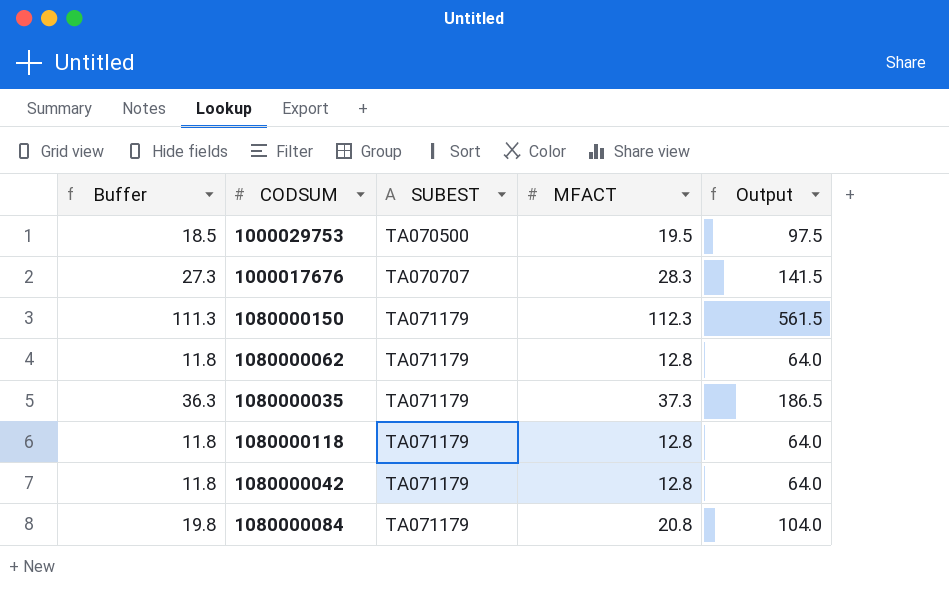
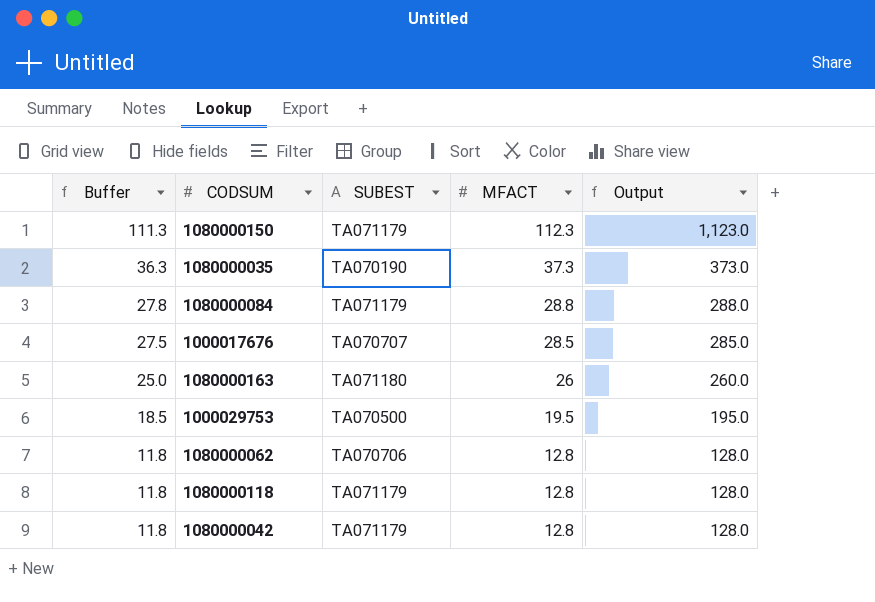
row order: SUBEST ascending -> Buffer descending
column Output | formula: [MFACT] * 5 -> [MFACT] * 10
1080000035 | SUBEST: TA071179 -> TA070190
1080000084 | Buffer: 19.8 -> 27.8
1080000084 | MFACT: 20.8 -> 28.8
1000017676 | Buffer: 27.3 -> 27.5
1000017676 | MFACT: 28.3 -> 28.5
row 1080000163: none -> 25.0 | TA071180 | 26 | 260.0
1080000062 | SUBEST: TA071179 -> TA070706

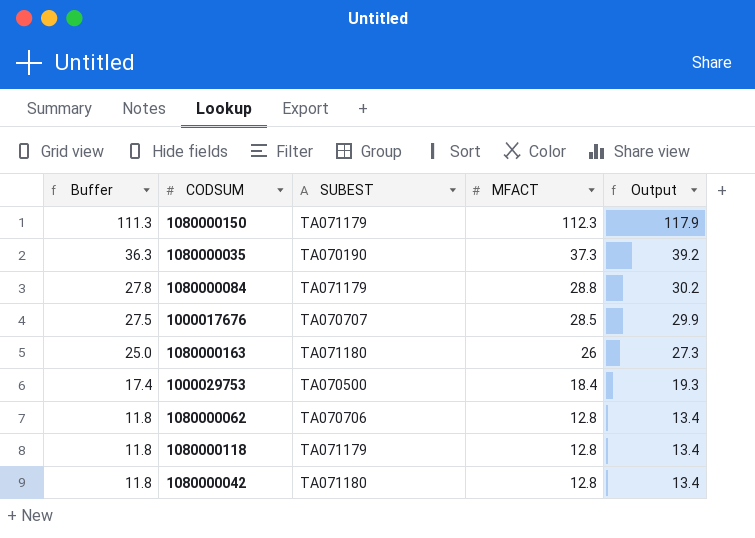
column Output | formula: [MFACT] * 10 -> [MFACT] * 1.05
1000029753 | Buffer: 18.5 -> 17.4
1000029753 | MFACT: 19.5 -> 18.4
1080000042 | SUBEST: TA071179 -> TA071180

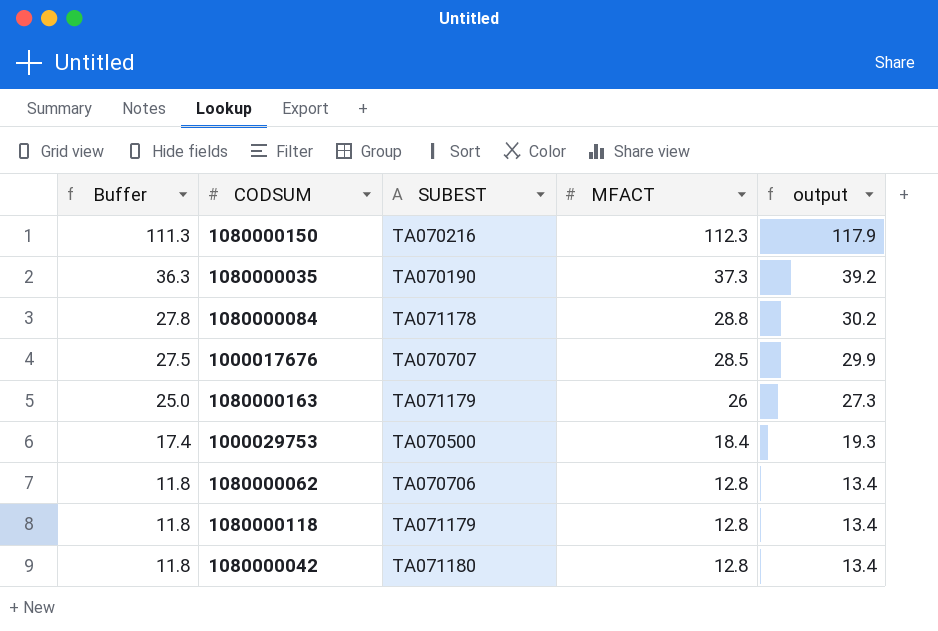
column name: Output -> output
1080000150 | SUBEST: TA071179 -> TA070216
1080000084 | SUBEST: TA071179 -> TA071178
1080000163 | SUBEST: TA071180 -> TA071179

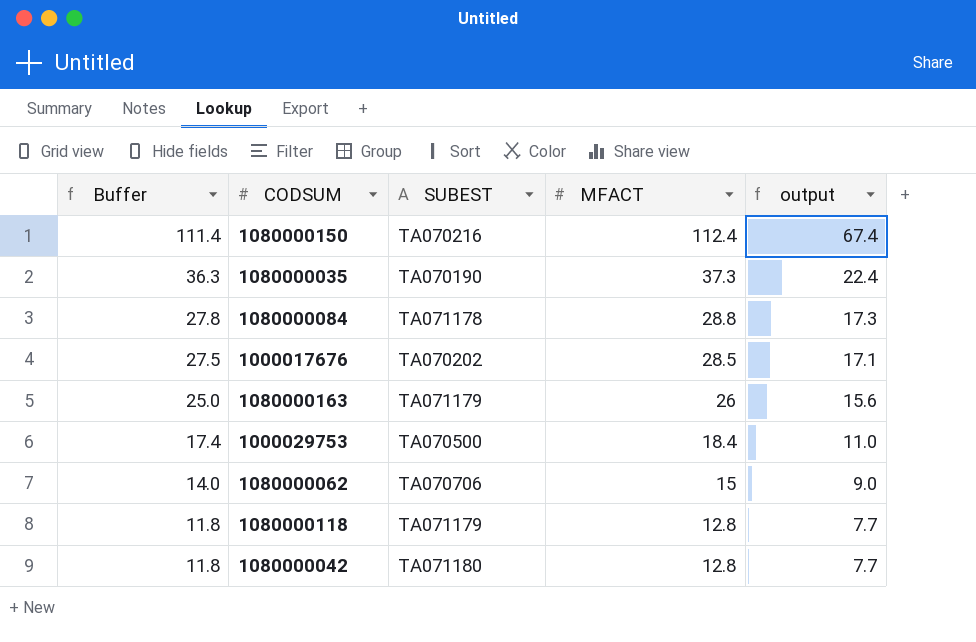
column output | formula: [MFACT] * 1.05 -> [MFACT] * 0.6
1080000150 | Buffer: 111.3 -> 111.4
1080000150 | MFACT: 112.3 -> 112.4
1000017676 | SUBEST: TA070707 -> TA070202
1080000062 | Buffer: 11.8 -> 14.0
1080000062 | MFACT: 12.8 -> 15

